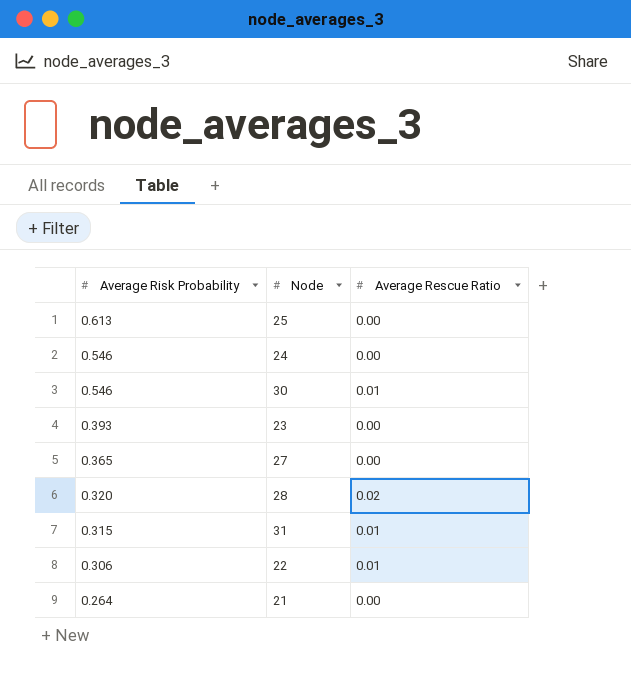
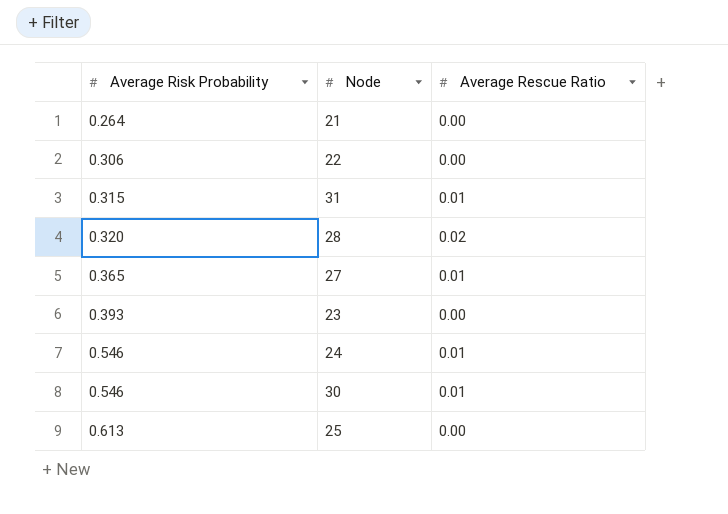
row order: Average Risk Probability descending -> Average Risk Probability ascending
22 | Average Rescue Ratio: 0.01 -> 0.00
27 | Average Rescue Ratio: 0.00 -> 0.01
24 | Average Rescue Ratio: 0.00 -> 0.01

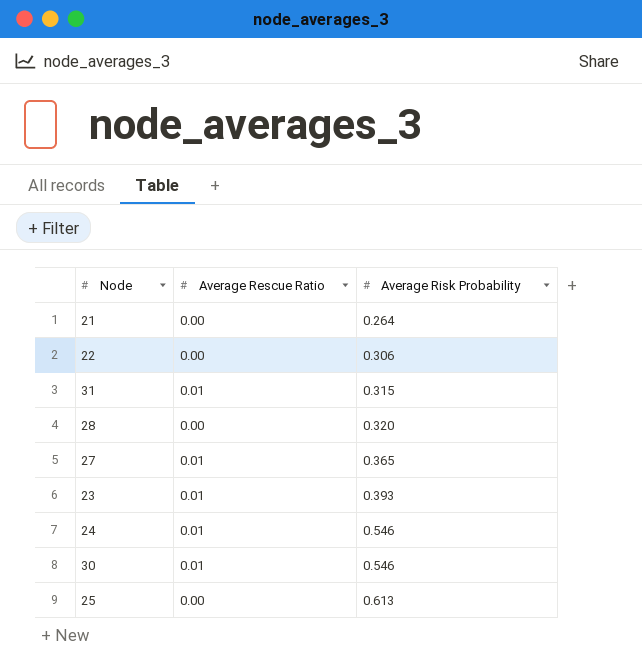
column Average Risk Probability | position: 1 -> 3
28 | Average Rescue Ratio: 0.02 -> 0.00
23 | Average Rescue Ratio: 0.00 -> 0.01

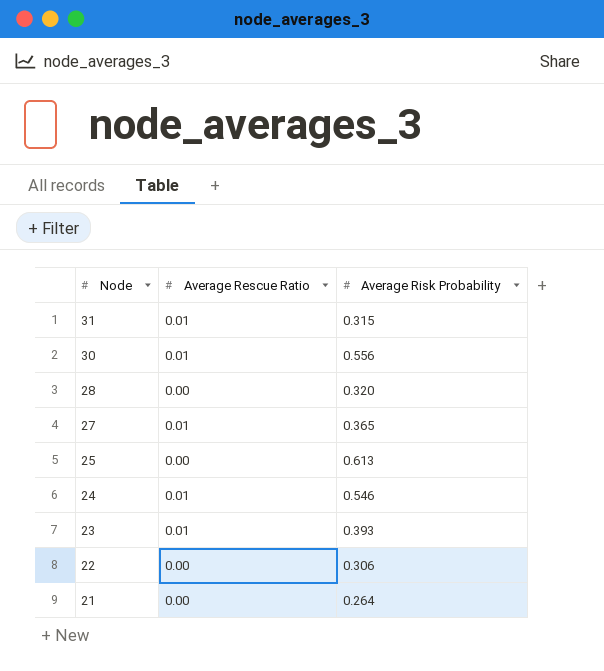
row order: Average Risk Probability ascending -> Node descending
30 | Average Risk Probability: 0.546 -> 0.556

